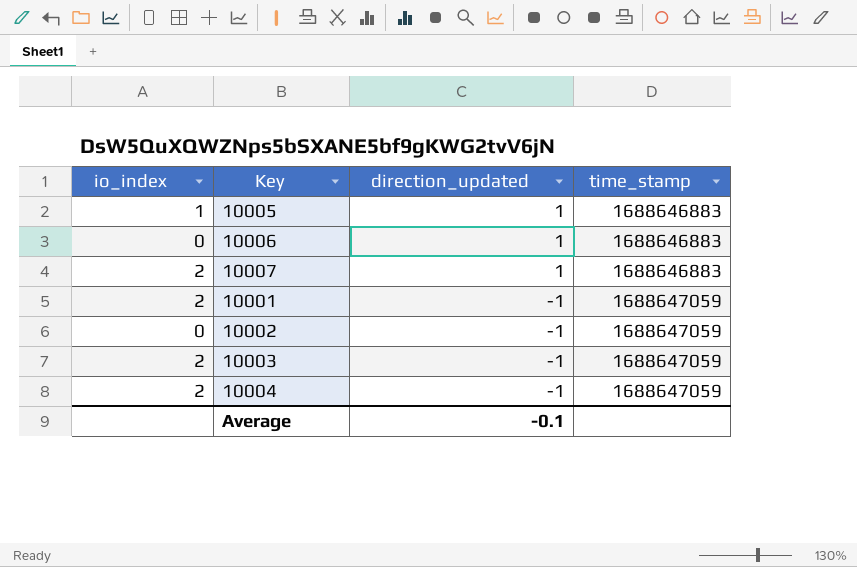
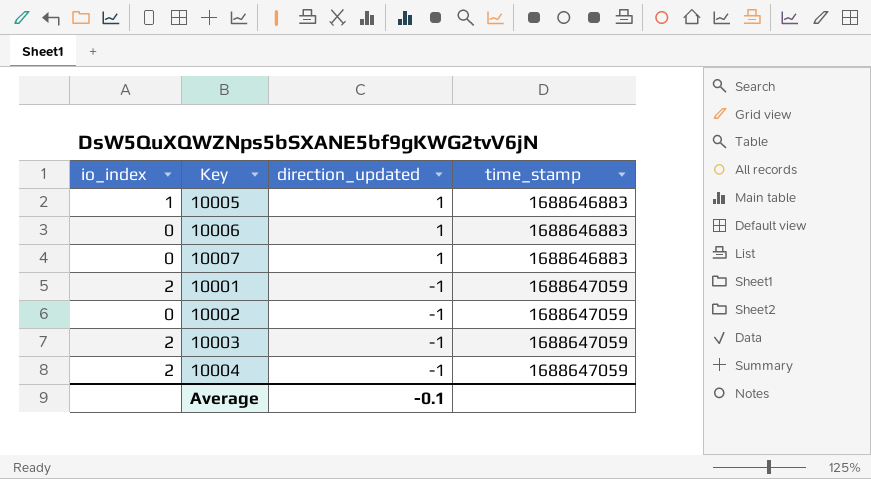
10007 | io_index: 2 -> 0

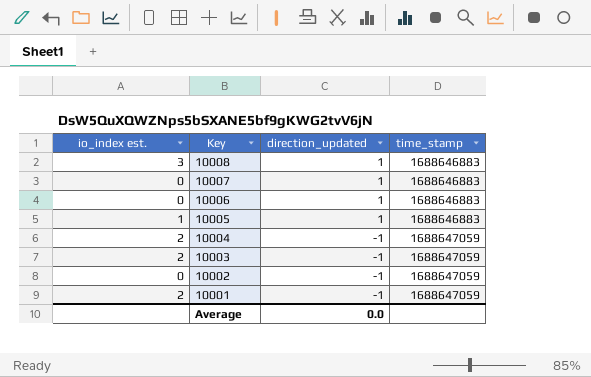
row order: direction_updated descending -> Key descending
column name: io_index -> io_index est.
row 10008: none -> 3 | 1 | 1688646883
Average | direction_updated: -0.1 -> 0.0

